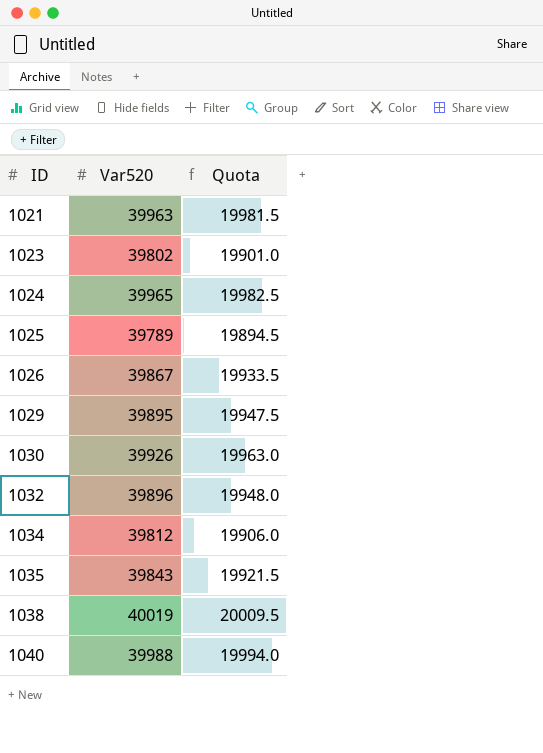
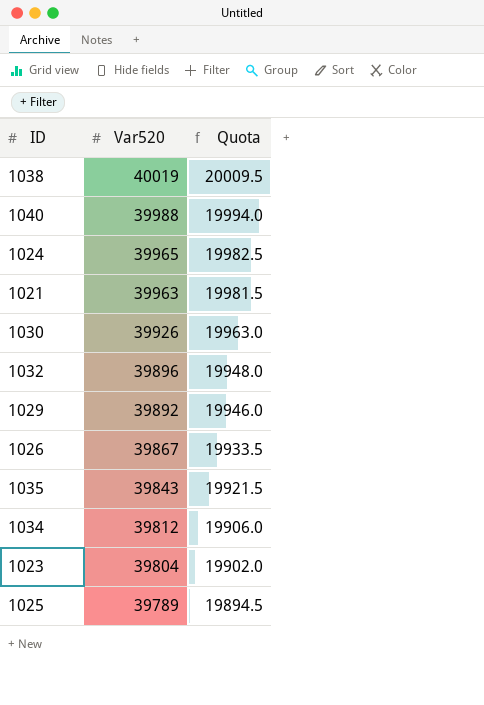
row order: ID ascending -> Var520 descending
1029 | Var520: 39895 -> 39892
1029 | Quota: 19947.5 -> 19946.0
1023 | Var520: 39802 -> 39804
1023 | Quota: 19901.0 -> 19902.0

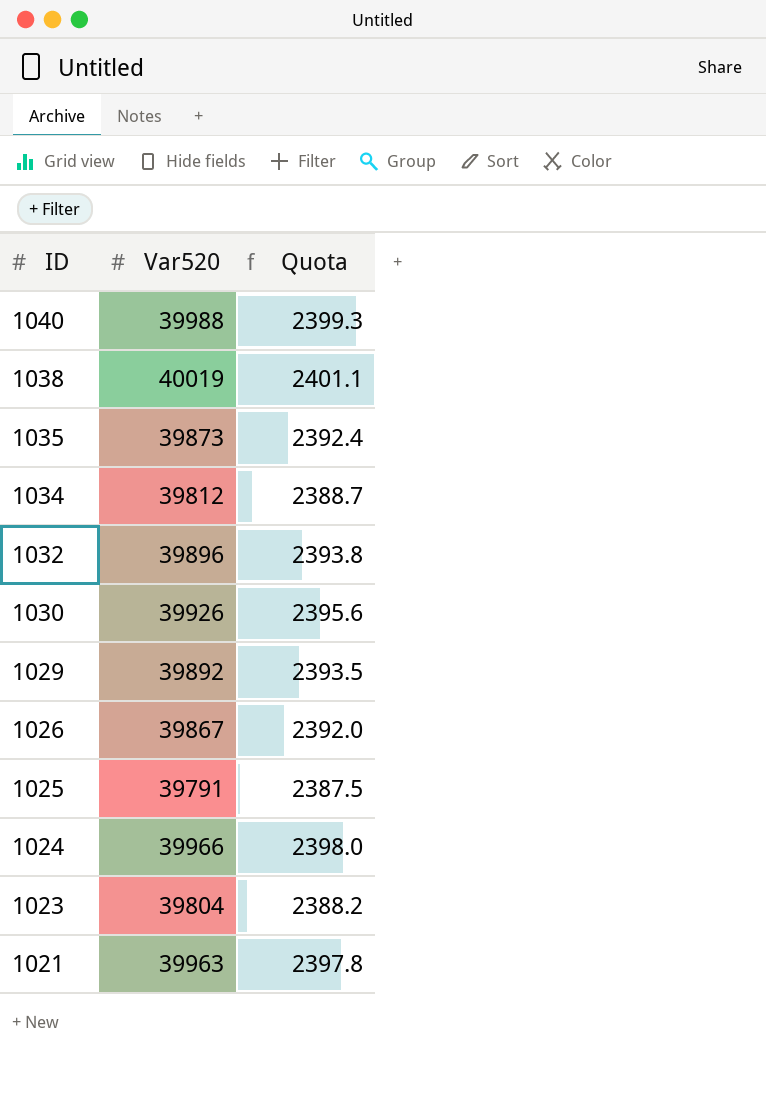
row order: Var520 descending -> ID descending
column Quota | formula: [Var520] * 0.5 -> [Var520] * 0.06
1035 | Var520: 39843 -> 39873
1025 | Var520: 39789 -> 39791
1024 | Var520: 39965 -> 39966

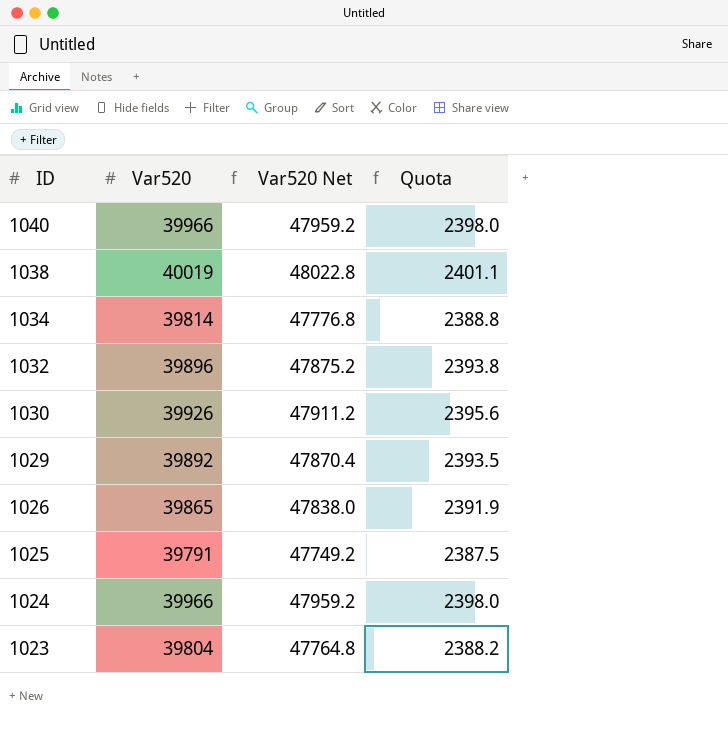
column Var520 Net | formula: none -> [Var520] * 1.2
row 1035: 39873 | 2392.4 -> none
row 1021: 39963 | 2397.8 -> none
1040 | Var520: 39988 -> 39966
1040 | Quota: 2399.3 -> 2398.0
1034 | Var520: 39812 -> 39814
1034 | Quota: 2388.7 -> 2388.8
1026 | Var520: 39867 -> 39865
1026 | Quota: 2392.0 -> 2391.9

